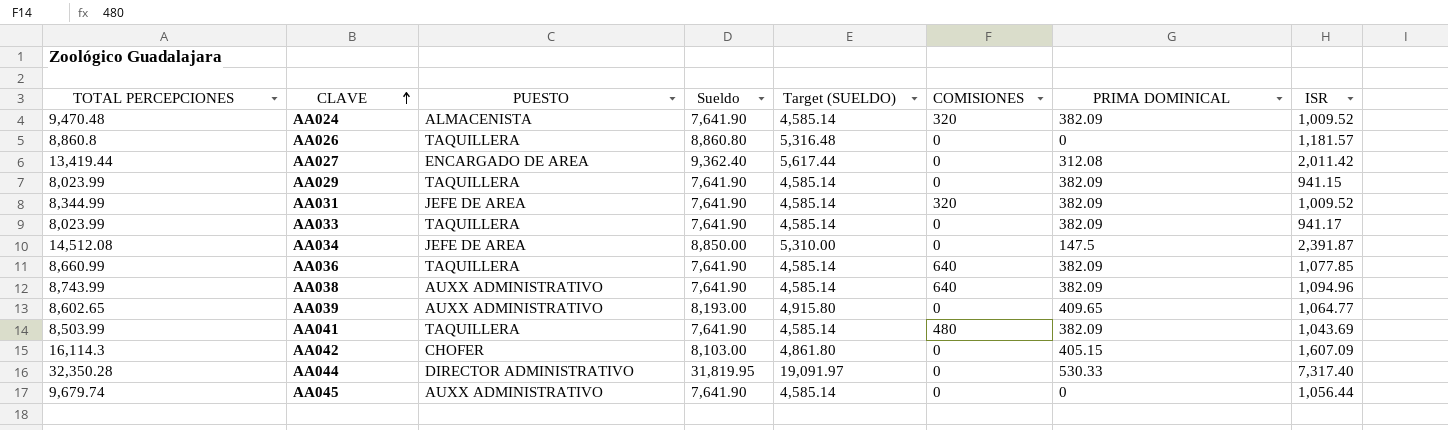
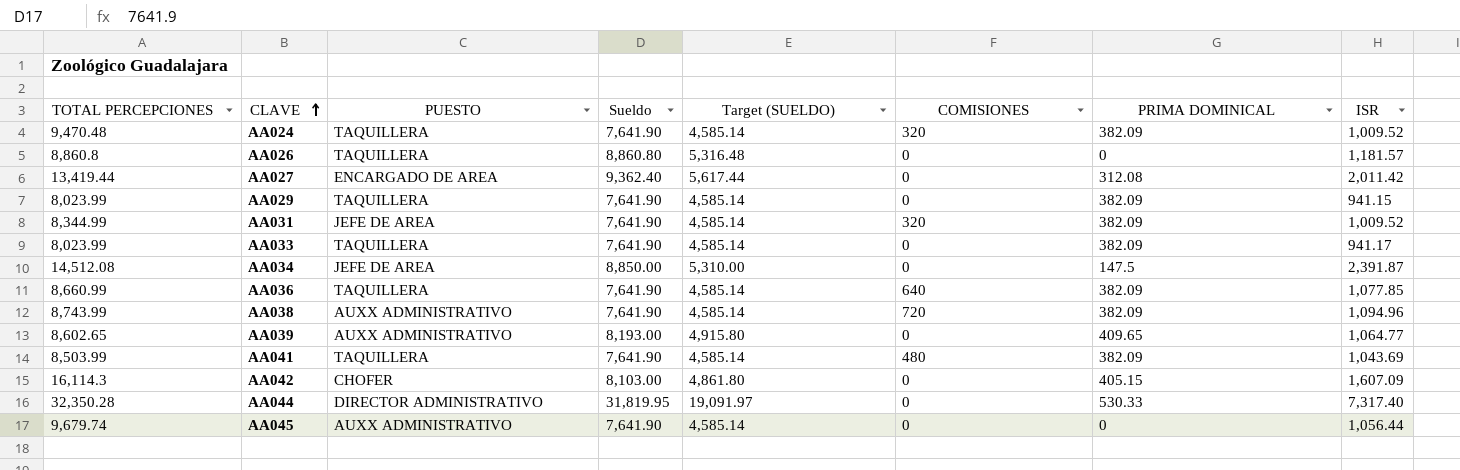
AA024 | PUESTO: ALMACENISTA -> TAQUILLERA
AA038 | COMISIONES: 640 -> 720

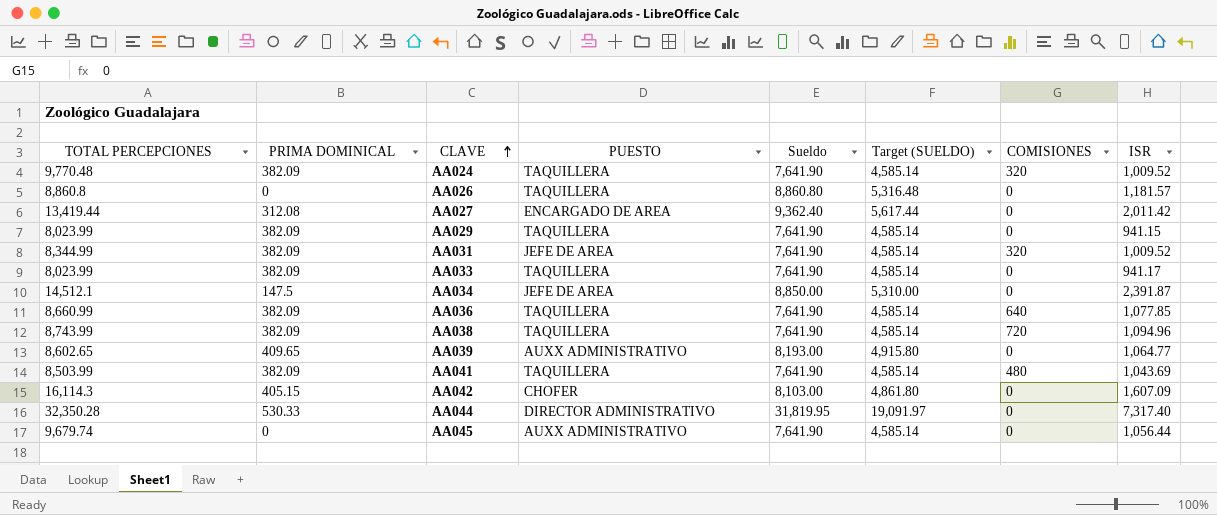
column PRIMA DOMINICAL | position: 7 -> 2
AA024 | TOTAL PERCEPCIONES: 9,470.48 -> 9,770.48
AA034 | TOTAL PERCEPCIONES: 14,512.08 -> 14,512.1
AA038 | PUESTO: AUXX ADMINISTRATIVO -> TAQUILLERA

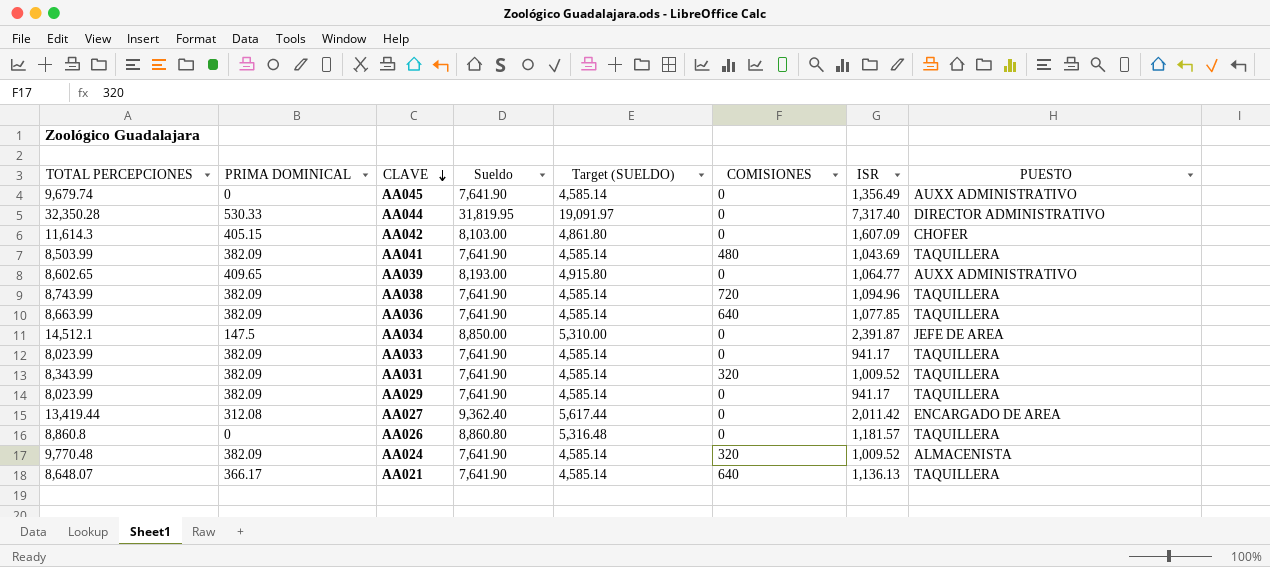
row order: CLAVE ascending -> CLAVE descending
column PUESTO | position: 4 -> 8
AA045 | ISR: 1,056.44 -> 1,356.49
AA042 | TOTAL PERCEPCIONES: 16,114.3 -> 11,614.3
AA036 | TOTAL PERCEPCIONES: 8,660.99 -> 8,663.99
AA031 | TOTAL PERCEPCIONES: 8,344.99 -> 8,343.99
AA031 | PUESTO: JEFE DE AREA -> TAQUILLERA
AA029 | ISR: 941.15 -> 941.17
AA024 | PUESTO: TAQUILLERA -> ALMACENISTA
row AA021: none -> 8,648.07 | 366.17 | 7,641.90 | 4,585.14 | 640 | 1,136.13 | TAQUILLERA

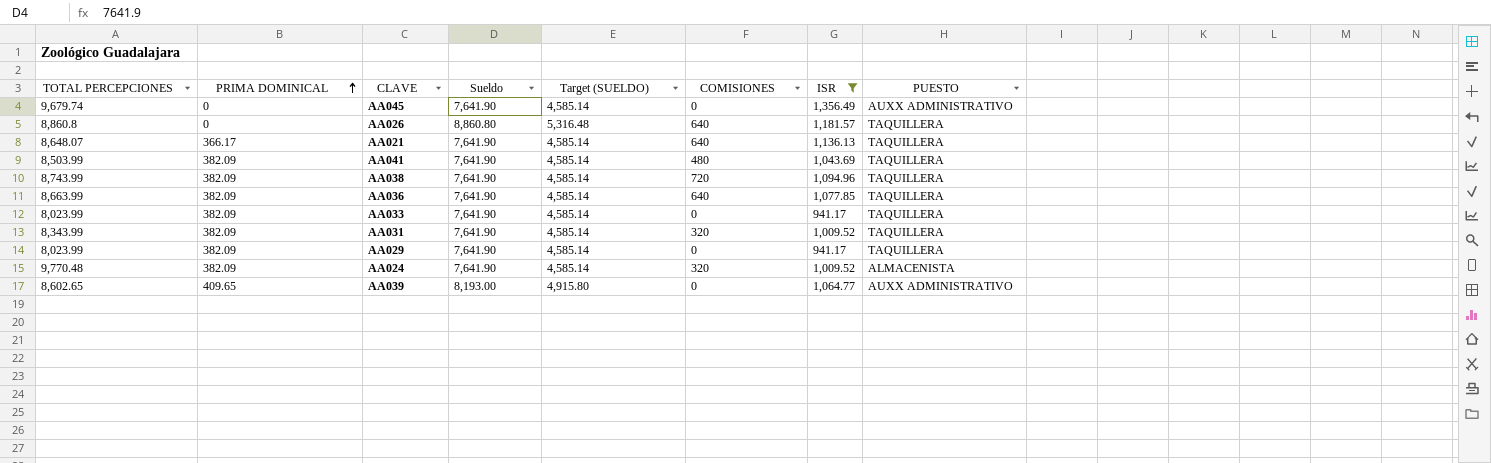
filter: none -> ISR <= 1,356.49
row order: CLAVE descending -> PRIMA DOMINICAL ascending
AA026 | COMISIONES: 0 -> 640

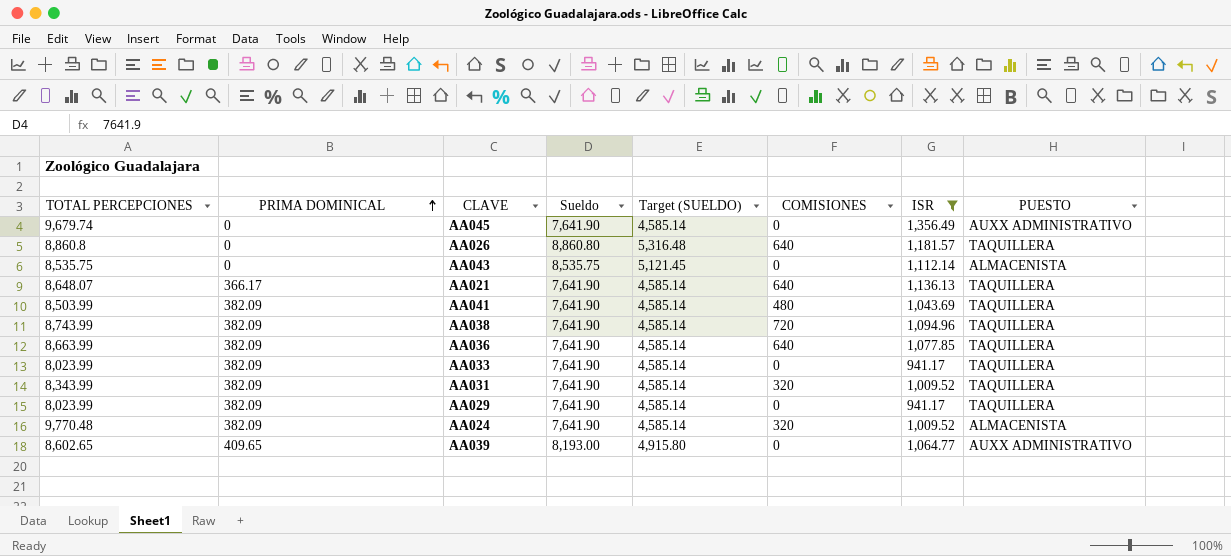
row AA043: none -> 8,535.75 | 0 | 8,535.75 | 5,121.45 | 0 | 1,112.14 | ALMACENISTA

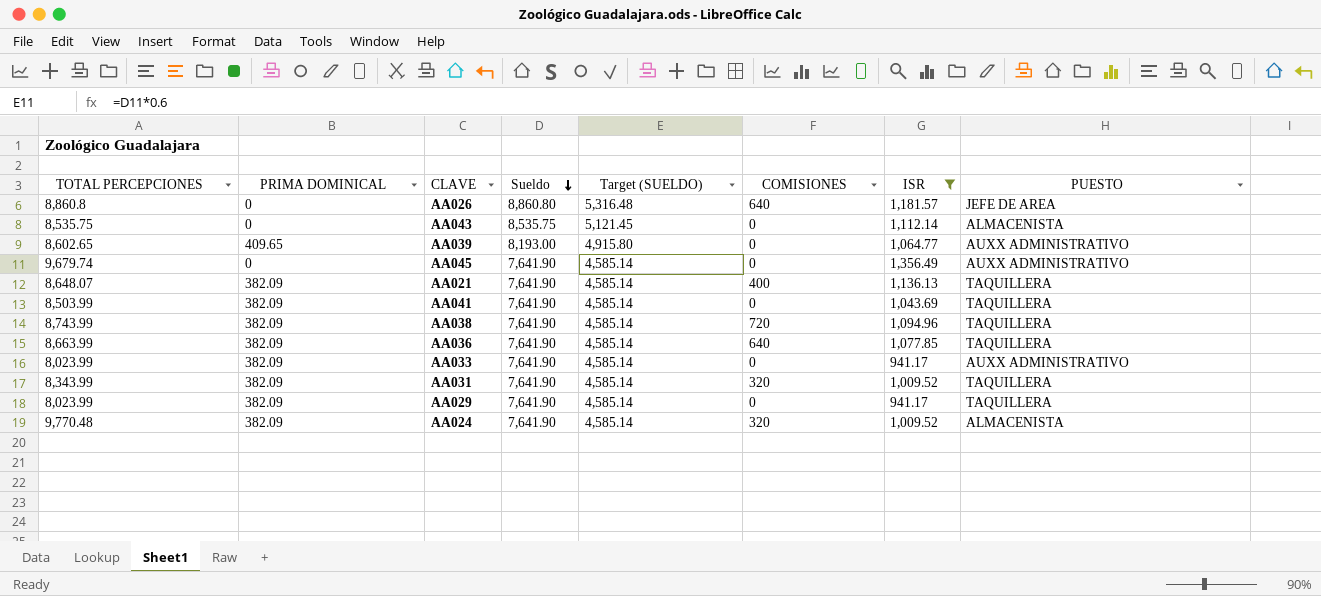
row order: PRIMA DOMINICAL ascending -> Sueldo descending
AA026 | PUESTO: TAQUILLERA -> JEFE DE AREA
AA021 | PRIMA DOMINICAL: 366.17 -> 382.09
AA021 | COMISIONES: 640 -> 400
AA041 | COMISIONES: 480 -> 0
AA033 | PUESTO: TAQUILLERA -> AUXX ADMINISTRATIVO

